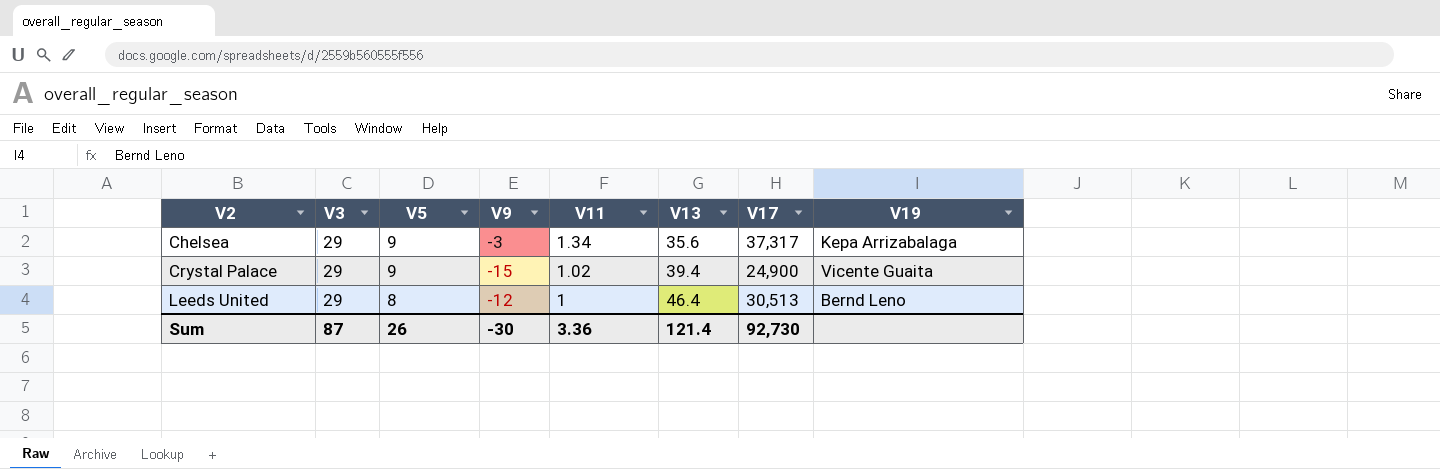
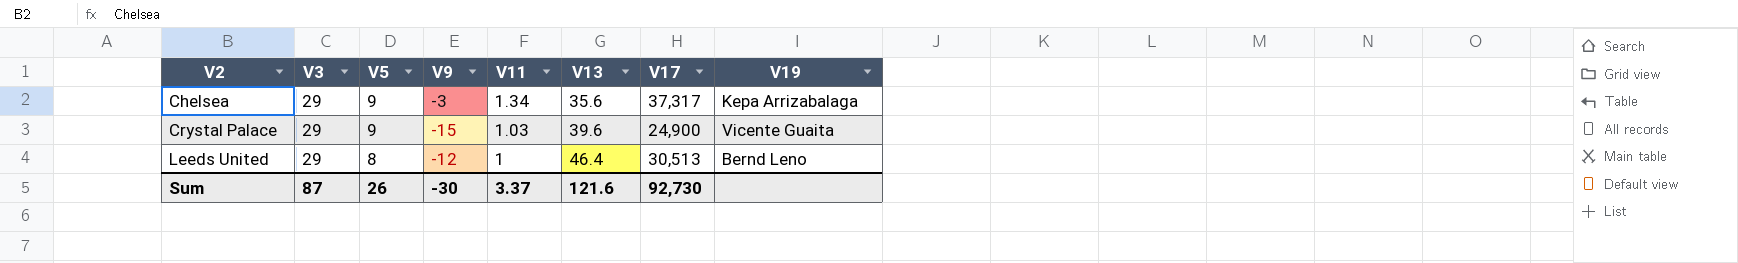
Crystal Palace | V11: 1.02 -> 1.03
Crystal Palace | V13: 39.4 -> 39.6
Sum | V11: 3.36 -> 3.37
Sum | V13: 121.4 -> 121.6

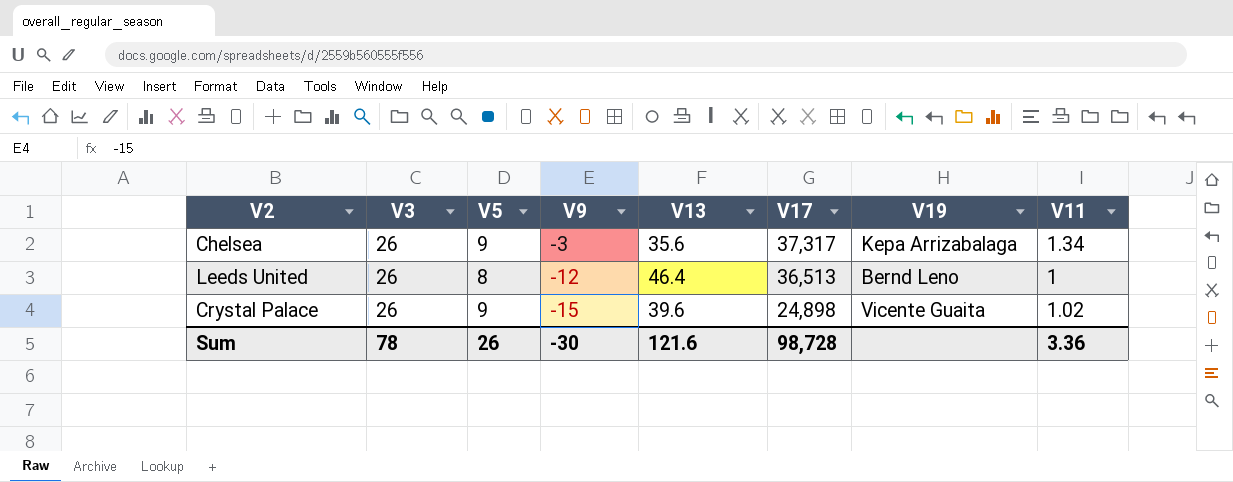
row order: V2 ascending -> V9 descending
column V11 | position: 5 -> 8
Chelsea | V3: 29 -> 26
Leeds United | V3: 29 -> 26
Leeds United | V17: 30,513 -> 36,513
Crystal Palace | V3: 29 -> 26
Crystal Palace | V17: 24,900 -> 24,898
Crystal Palace | V11: 1.03 -> 1.02
Sum | V3: 87 -> 78
Sum | V17: 92,730 -> 98,728
Sum | V11: 3.37 -> 3.36

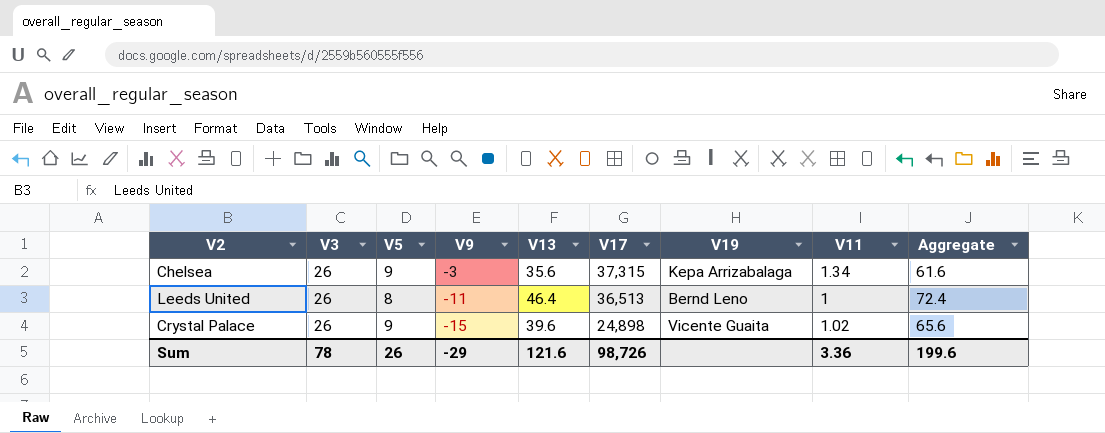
column Aggregate | formula: none -> [V3] + [V13]
Chelsea | V17: 37,317 -> 37,315
Leeds United | V9: -12 -> -11
Sum | V9: -30 -> -29
Sum | V17: 98,728 -> 98,726

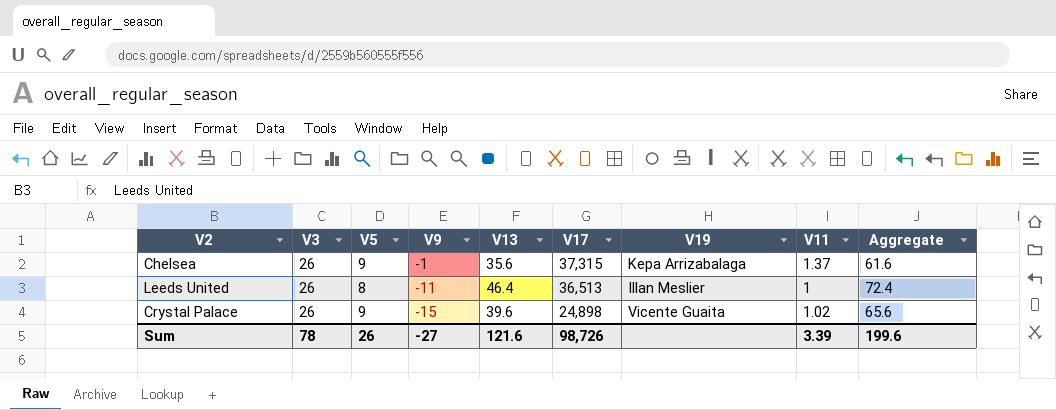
Chelsea | V9: -3 -> -1
Chelsea | V11: 1.34 -> 1.37
Leeds United | V19: Bernd Leno -> Illan Meslier
Sum | V9: -29 -> -27
Sum | V11: 3.36 -> 3.39

